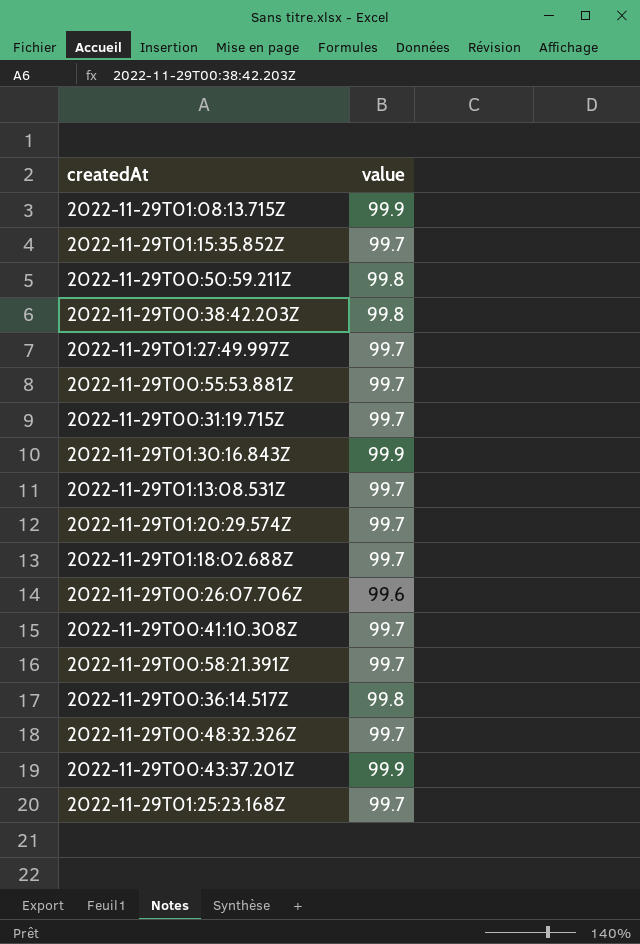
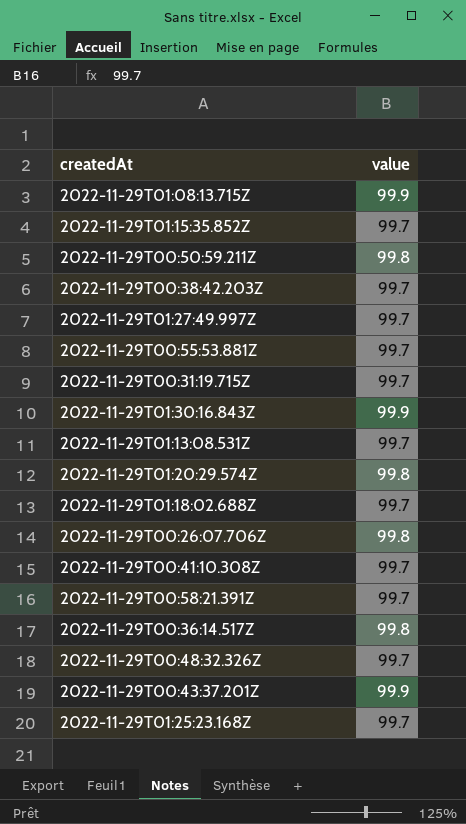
2022-11-29T00:38:42.203Z | value: 99.8 -> 99.7
2022-11-29T01:20:29.574Z | value: 99.7 -> 99.8
2022-11-29T00:26:07.706Z | value: 99.6 -> 99.8

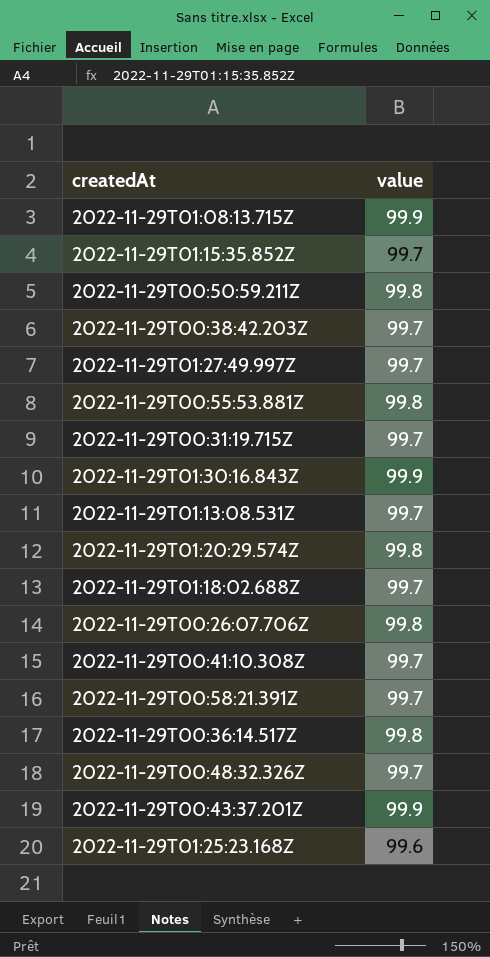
2022-11-29T00:55:53.881Z | value: 99.7 -> 99.8
2022-11-29T01:25:23.168Z | value: 99.7 -> 99.6

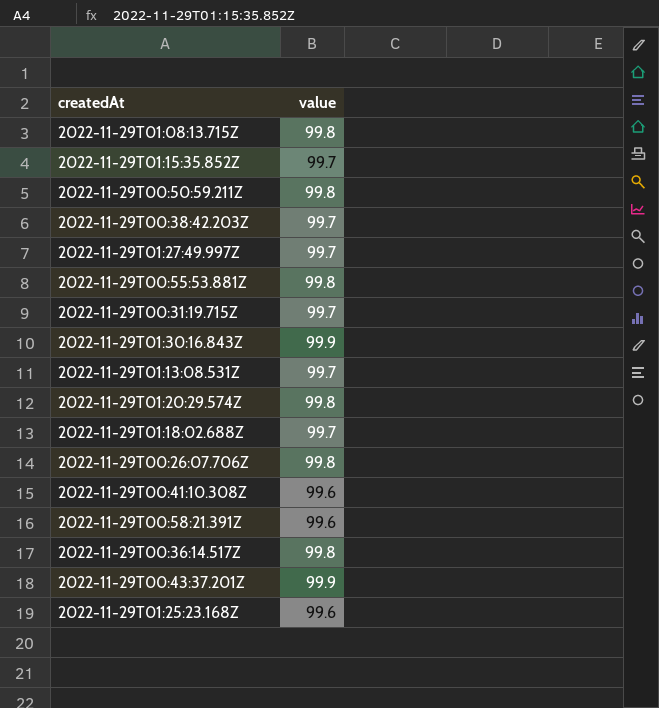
row 2022-11-29T00:48:32.326Z: 99.7 -> none
2022-11-29T01:08:13.715Z | value: 99.9 -> 99.8
2022-11-29T00:41:10.308Z | value: 99.7 -> 99.6
2022-11-29T00:58:21.391Z | value: 99.7 -> 99.6

